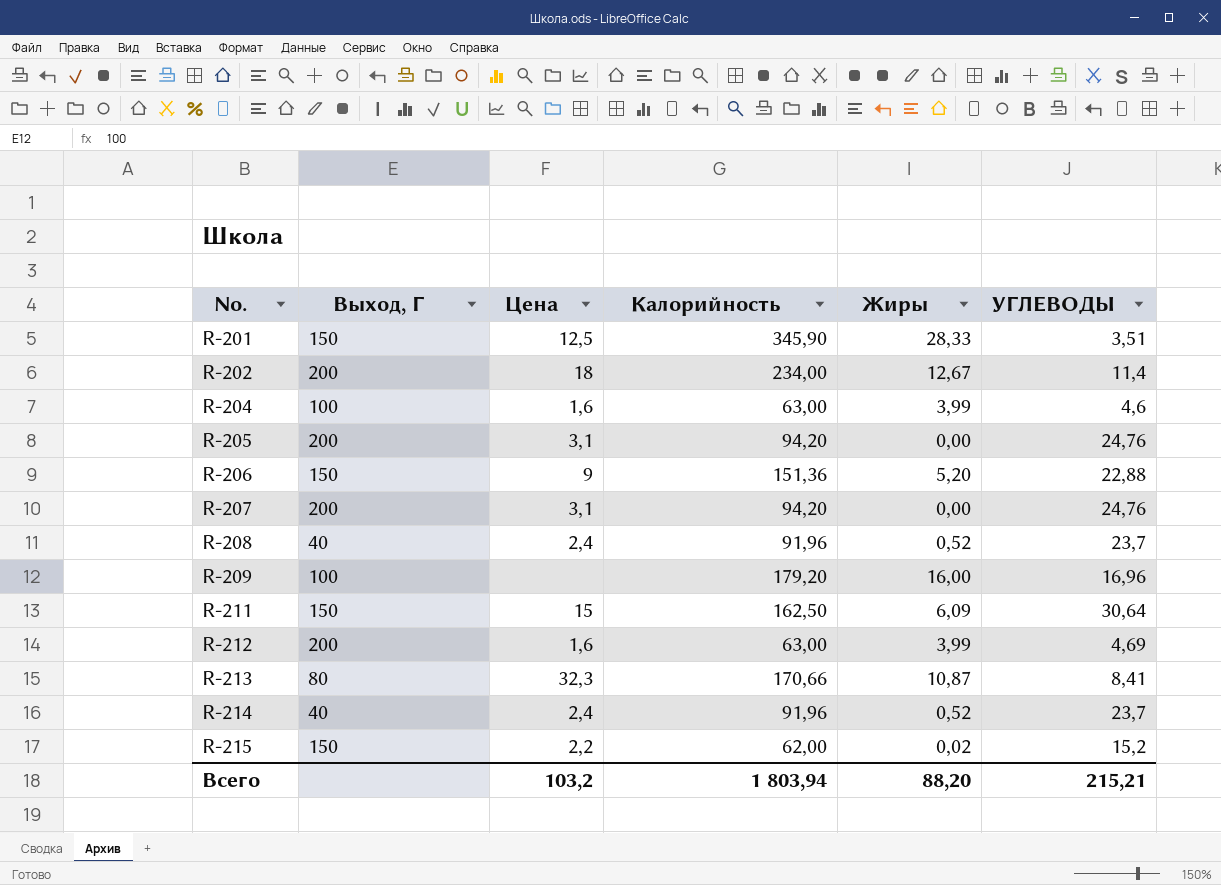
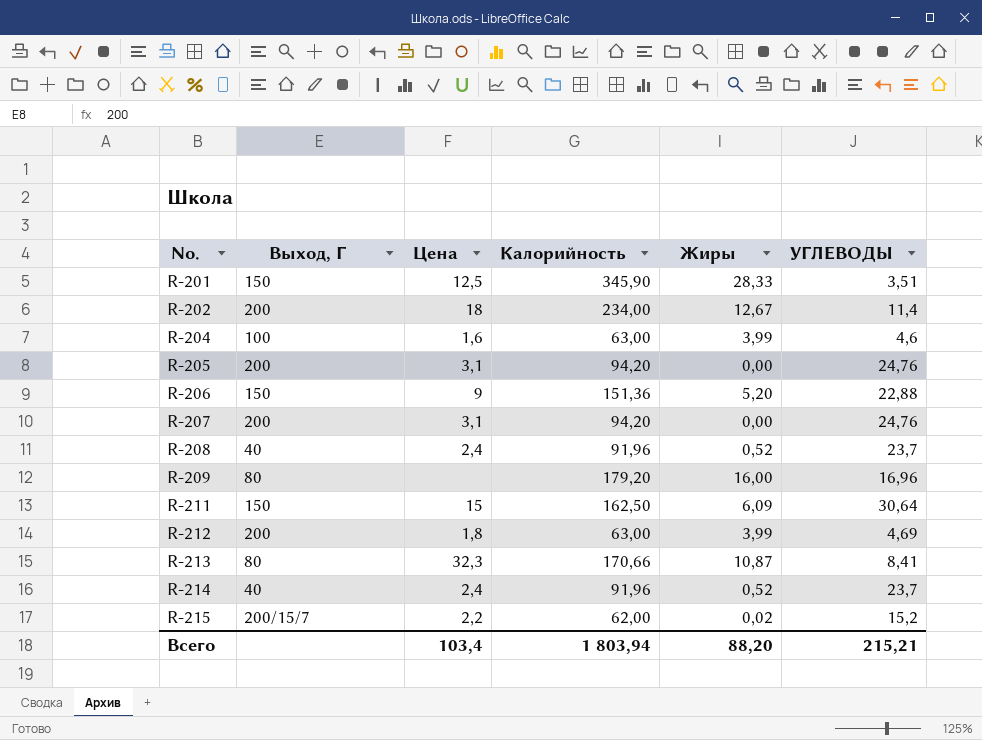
R-209 | Выход, Г: 100 -> 80
R-212 | Цена: 1,6 -> 1,8
R-215 | Выход, Г: 150 -> 200/15/7
Всего | Цена: 103,2 -> 103,4

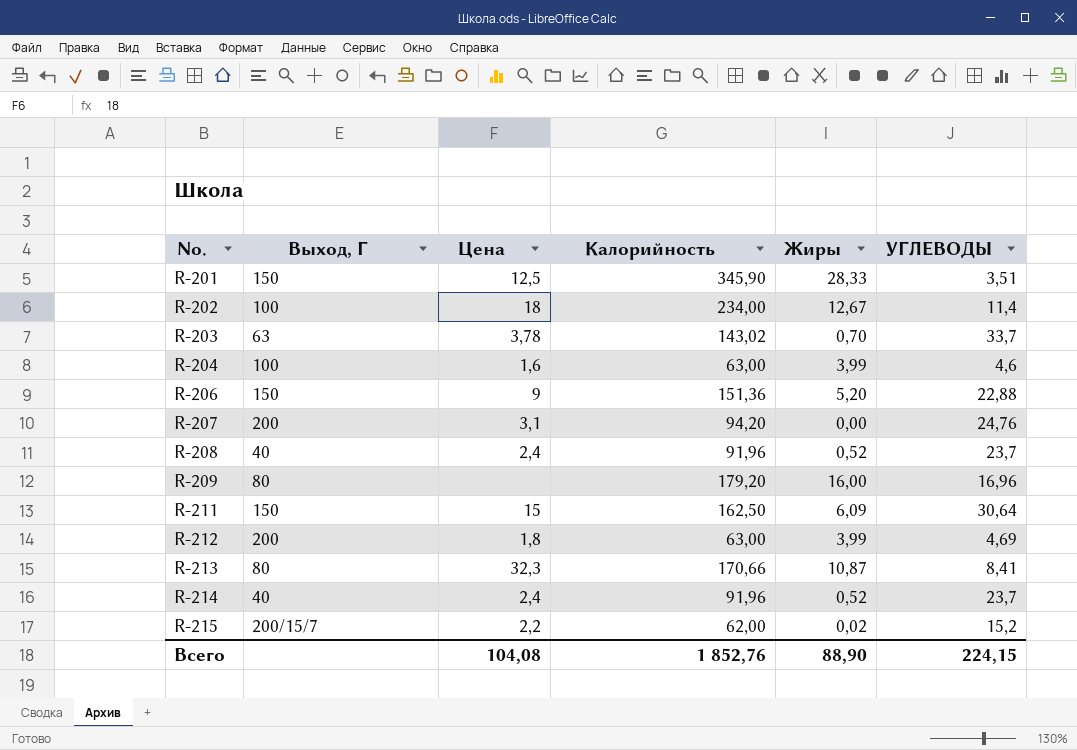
row R-205: 200 | 3,1 | 94,20 | 0,00 | 24,76 -> none
R-202 | Выход, Г: 200 -> 100
row R-203: none -> 63 | 3,78 | 143,02 | 0,70 | 33,7
Всего | Цена: 103,4 -> 104,08
Всего | Калорийность: 1 803,94 -> 1 852,76
Всего | Жиры: 88,20 -> 88,90
Всего | УГЛЕВОДЫ: 215,21 -> 224,15

